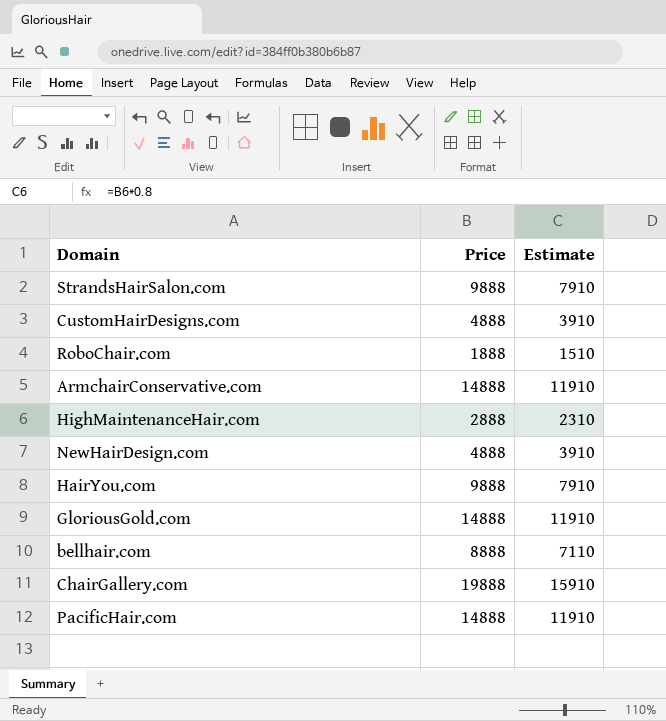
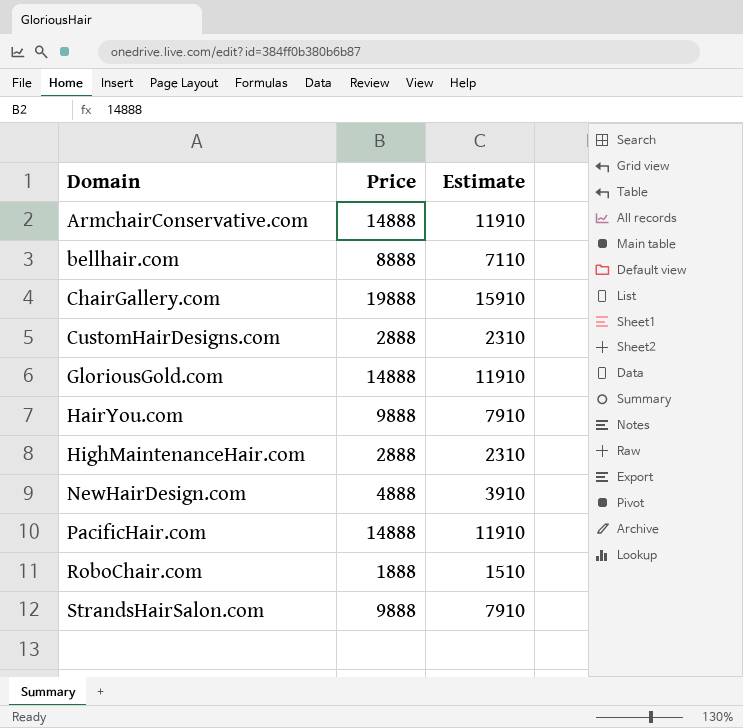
row order: none -> Domain ascending
CustomHairDesigns.com | Price: 4888 -> 2888
CustomHairDesigns.com | Estimate: 3910 -> 2310

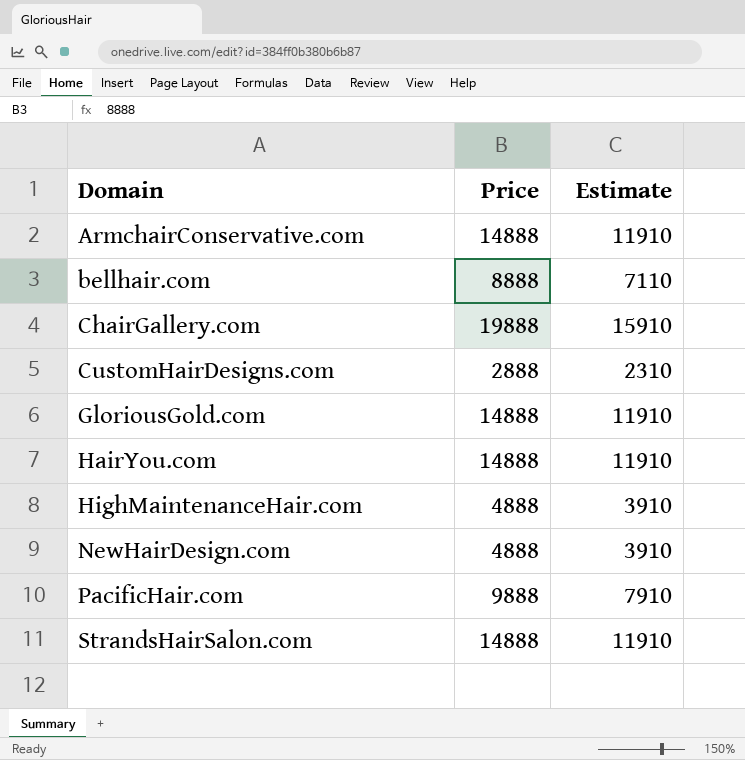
row RoboChair.com: 1888 | 1510 -> none
HairYou.com | Price: 9888 -> 14888
HairYou.com | Estimate: 7910 -> 11910
HighMaintenanceHair.com | Price: 2888 -> 4888
HighMaintenanceHair.com | Estimate: 2310 -> 3910
PacificHair.com | Price: 14888 -> 9888
PacificHair.com | Estimate: 11910 -> 7910
StrandsHairSalon.com | Price: 9888 -> 14888
StrandsHairSalon.com | Estimate: 7910 -> 11910

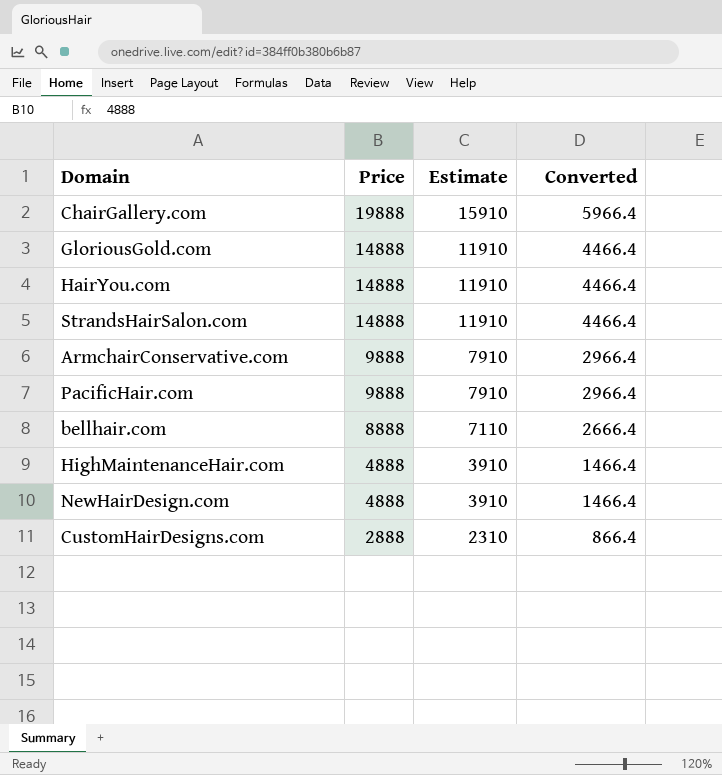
row order: Domain ascending -> Price descending
column Converted | formula: none -> [Price] * 0.3
ArmchairConservative.com | Price: 14888 -> 9888
ArmchairConservative.com | Estimate: 11910 -> 7910

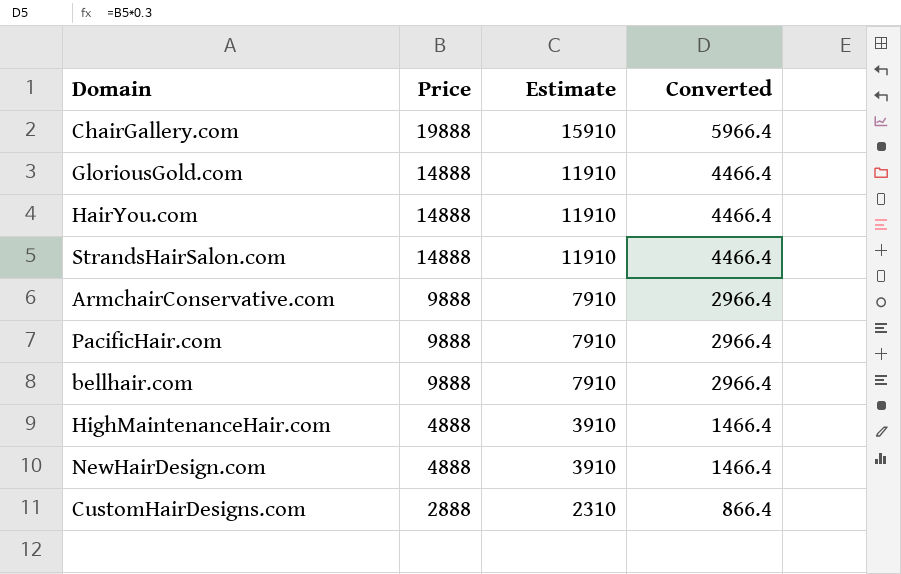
bellhair.com | Price: 8888 -> 9888
bellhair.com | Estimate: 7110 -> 7910
bellhair.com | Converted: 2666.4 -> 2966.4

